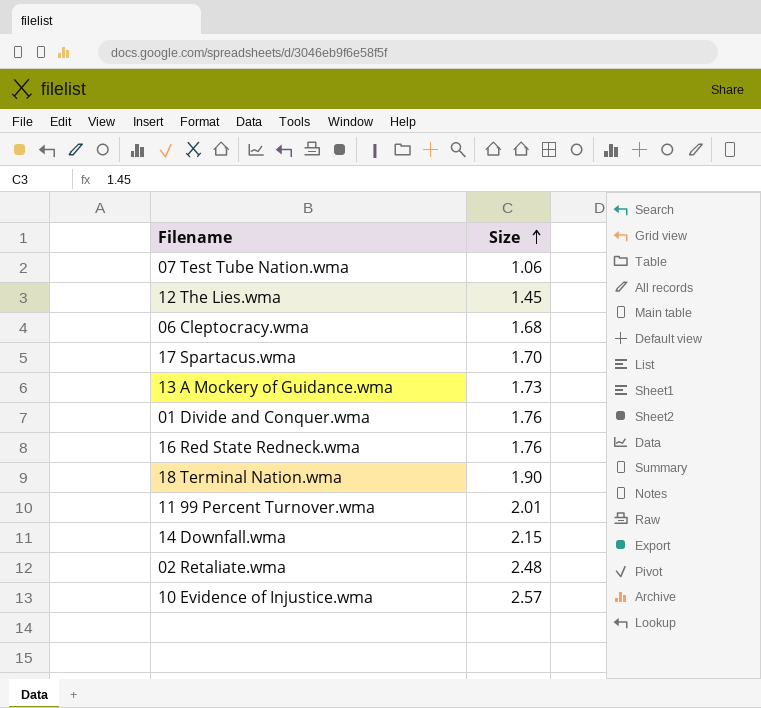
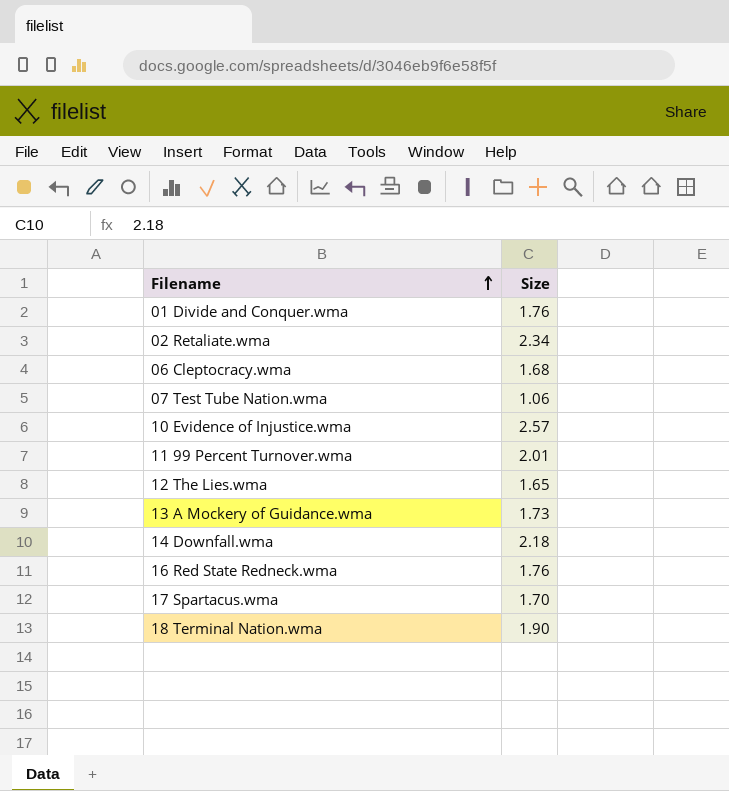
row order: Size ascending -> Filename ascending
02 Retaliate.wma | Size: 2.48 -> 2.34
12 The Lies.wma | Size: 1.45 -> 1.65
14 Downfall.wma | Size: 2.15 -> 2.18

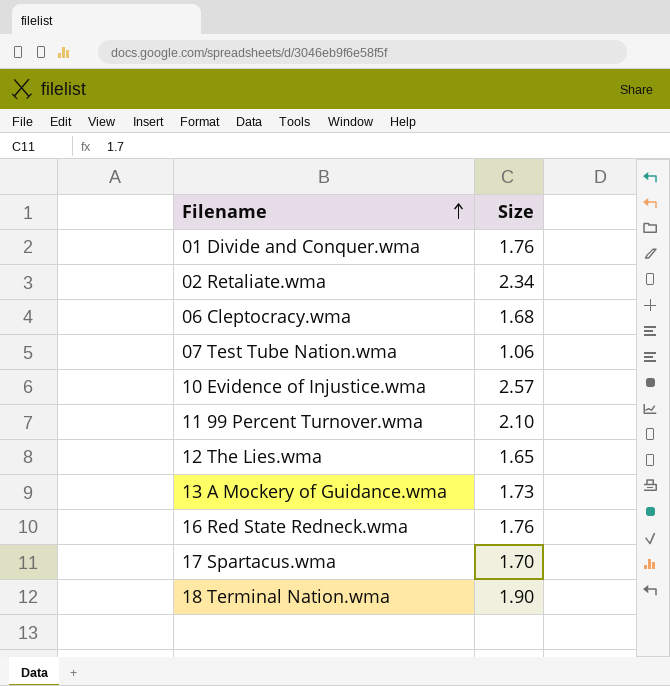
row 14 Downfall.wma: 2.18 -> none
11 99 Percent Turnover.wma | Size: 2.01 -> 2.10

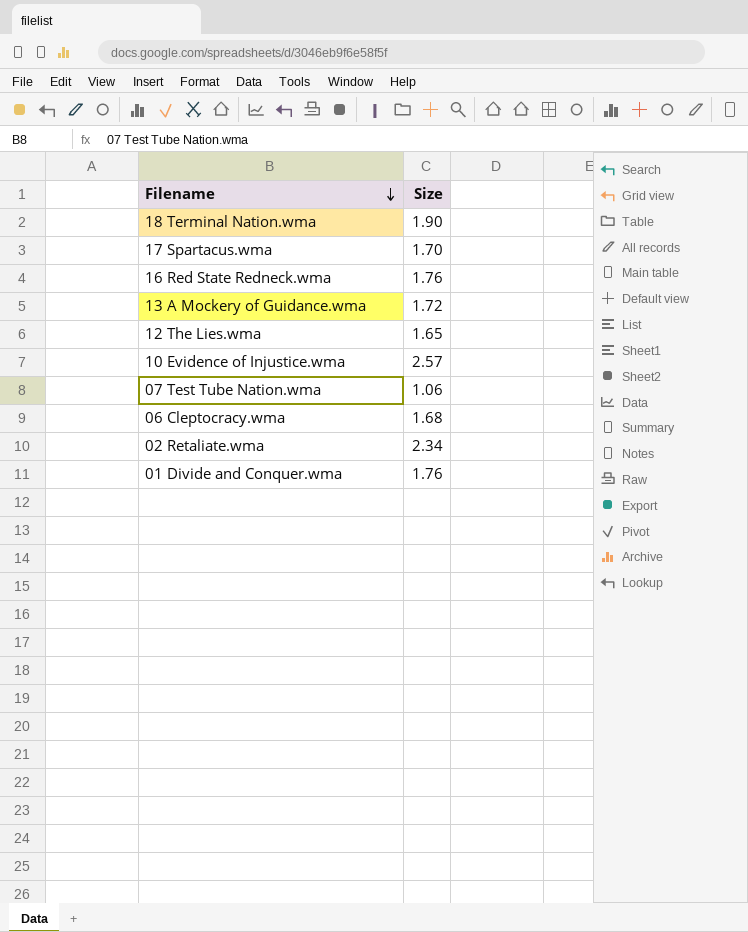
row order: Filename ascending -> Filename descending
row 11 99 Percent Turnover.wma: 2.10 -> none
13 A Mockery of Guidance.wma | Size: 1.73 -> 1.72

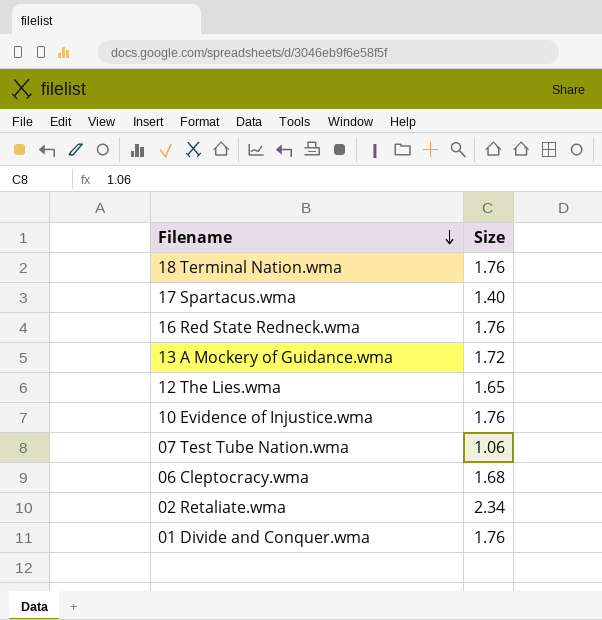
18 Terminal Nation.wma | Size: 1.90 -> 1.76
17 Spartacus.wma | Size: 1.70 -> 1.40
10 Evidence of Injustice.wma | Size: 2.57 -> 1.76

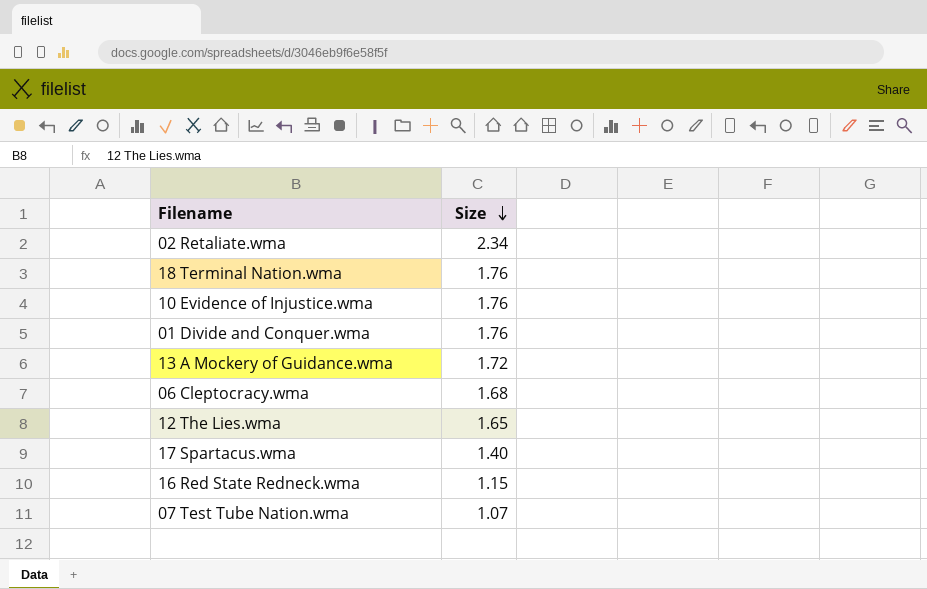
row order: Filename descending -> Size descending
16 Red State Redneck.wma | Size: 1.76 -> 1.15
07 Test Tube Nation.wma | Size: 1.06 -> 1.07

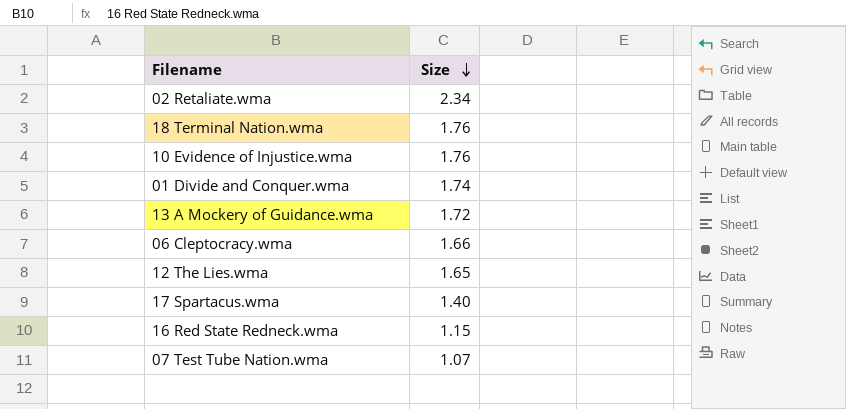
01 Divide and Conquer.wma | Size: 1.76 -> 1.74
06 Cleptocracy.wma | Size: 1.68 -> 1.66

